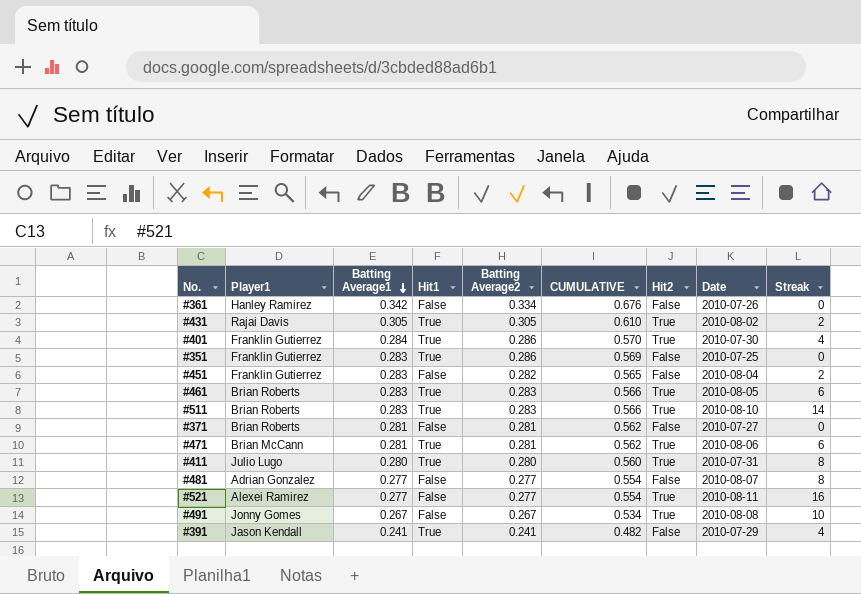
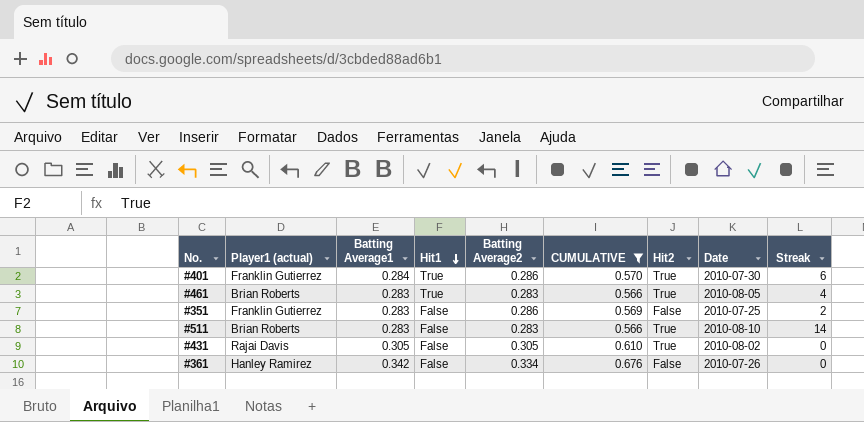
filter: none -> CUMULATIVE >= 0.566
row order: Batting Average1 descending -> Hit1 descending
column name: Player1 -> Player1 (actual)
#401 | Streak: 4 -> 6
#461 | Streak: 6 -> 4
#351 | Hit1: True -> False
#351 | Streak: 0 -> 2
#511 | Hit1: True -> False
#431 | Hit1: True -> False
#431 | Streak: 2 -> 0

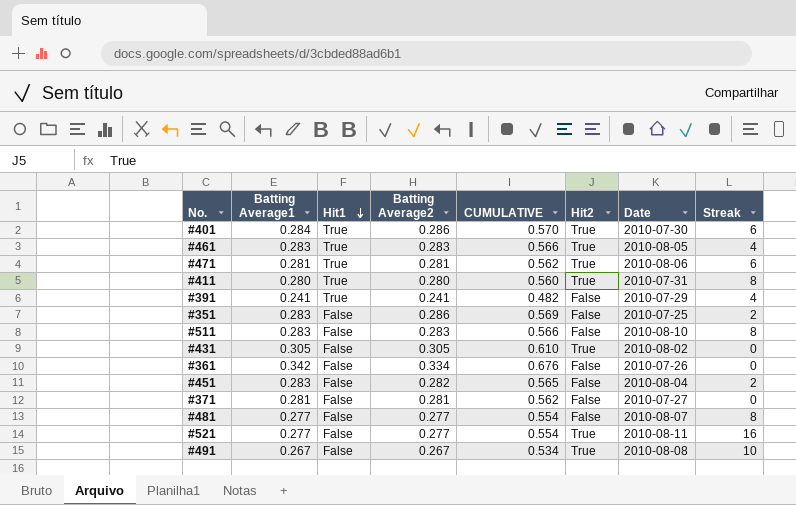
filter: CUMULATIVE >= 0.566 -> none
column Player1 (actual) | position: 2 -> none
#511 | Hit2: True -> False
#511 | Streak: 14 -> 8

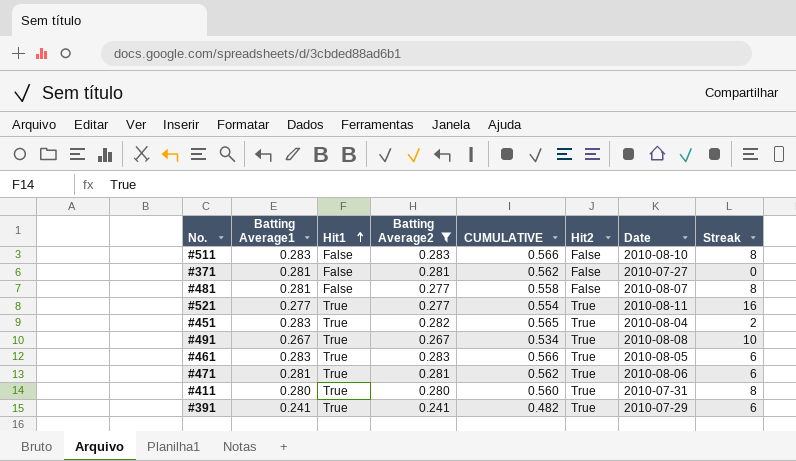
filter: none -> Batting Average2 <= 0.283
row order: Hit1 descending -> Hit1 ascending
#481 | Batting Average1: 0.277 -> 0.281
#481 | CUMULATIVE: 0.554 -> 0.558
#521 | Hit1: False -> True
#451 | Hit1: False -> True
#451 | Hit2: False -> True
#491 | Hit1: False -> True
#461 | Streak: 4 -> 6
#391 | Hit2: False -> True
#391 | Streak: 4 -> 6

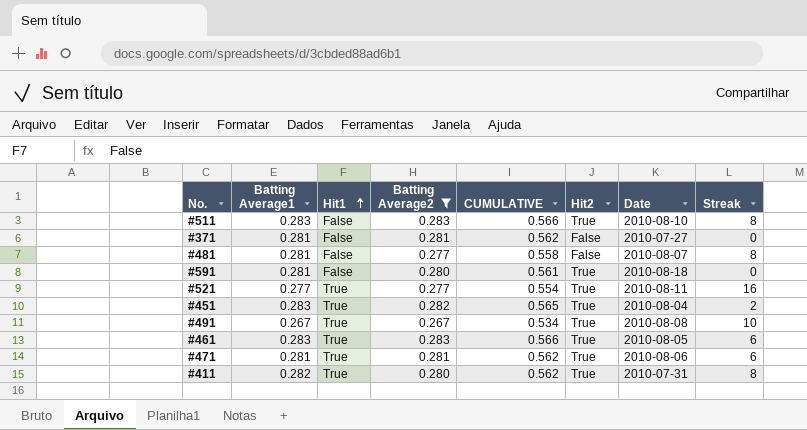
row #391: 0.241 | True | 0.241 | 0.482 | True | 2010-07-29 | 6 -> none
#511 | Hit2: False -> True
row #591: none -> 0.281 | False | 0.280 | 0.561 | True | 2010-08-18 | 0
#411 | Batting Average1: 0.280 -> 0.282
#411 | CUMULATIVE: 0.560 -> 0.562

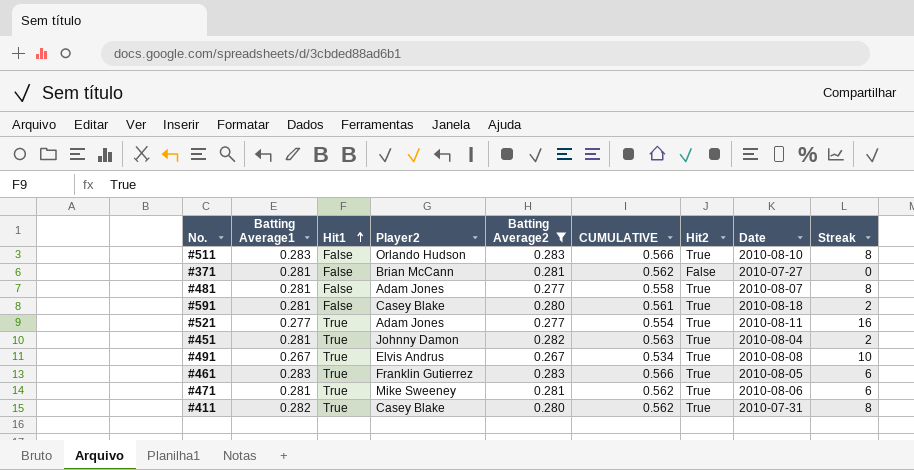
column Player2 | position: none -> 4
#481 | Hit2: False -> True
#591 | Streak: 0 -> 2
#451 | Batting Average1: 0.283 -> 0.281
#451 | CUMULATIVE: 0.565 -> 0.563

